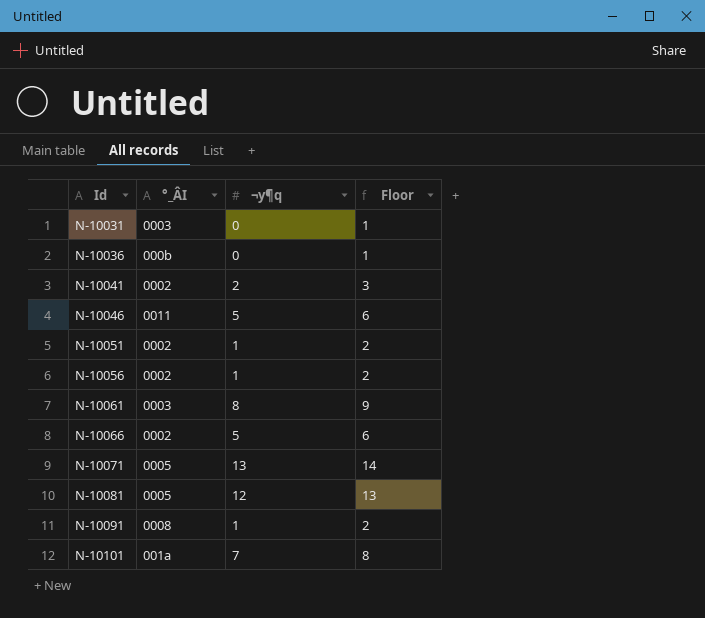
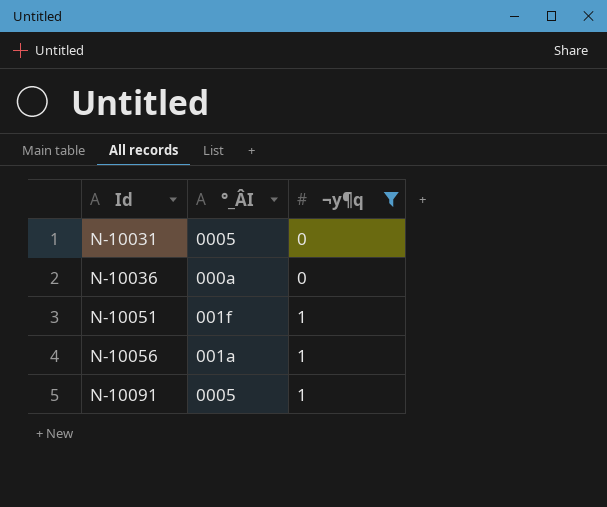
filter: none -> ¬y¶q <= 1
column Floor | formula: [¬y¶q] + 1 -> none
N-10031 | °_ÂI: 0003 -> 0005
N-10036 | °_ÂI: 000b -> 000a
N-10051 | °_ÂI: 0002 -> 001f
N-10056 | °_ÂI: 0002 -> 001a
N-10091 | °_ÂI: 0008 -> 0005

